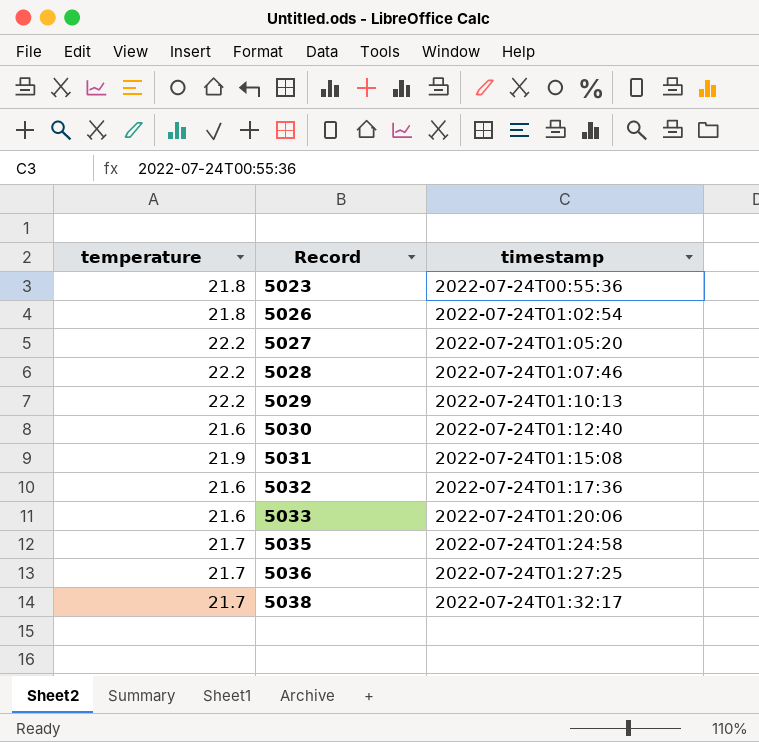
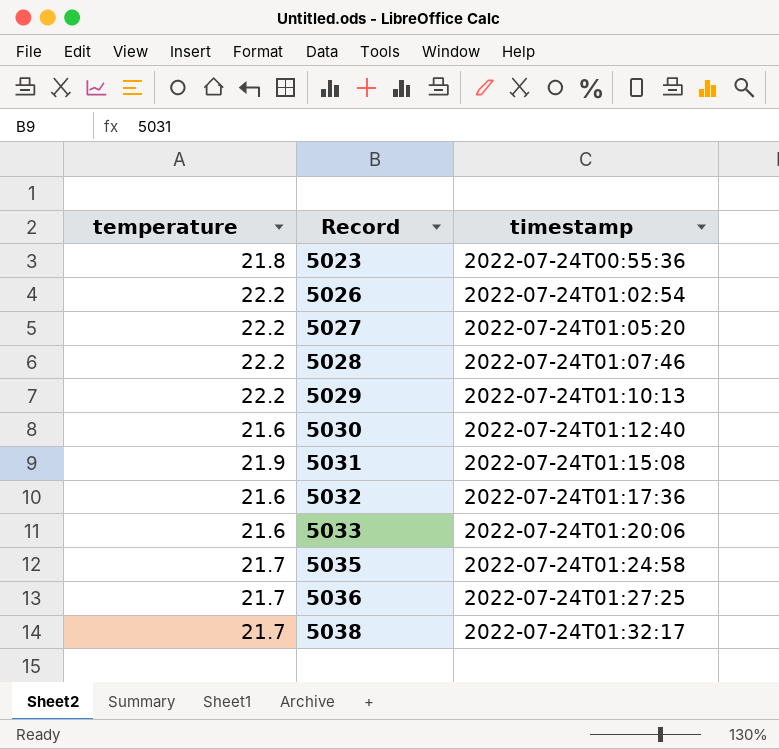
5026 | temperature: 21.8 -> 22.2

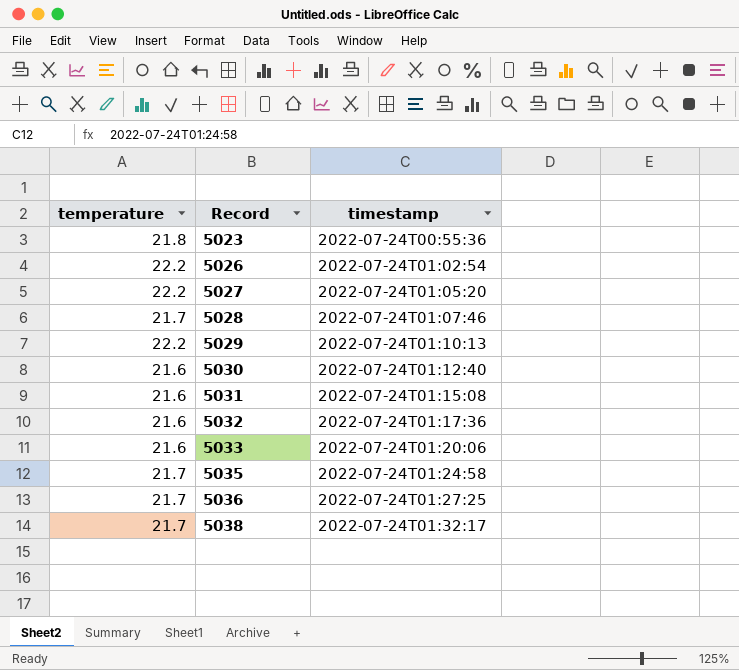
5028 | temperature: 22.2 -> 21.7
5031 | temperature: 21.9 -> 21.6

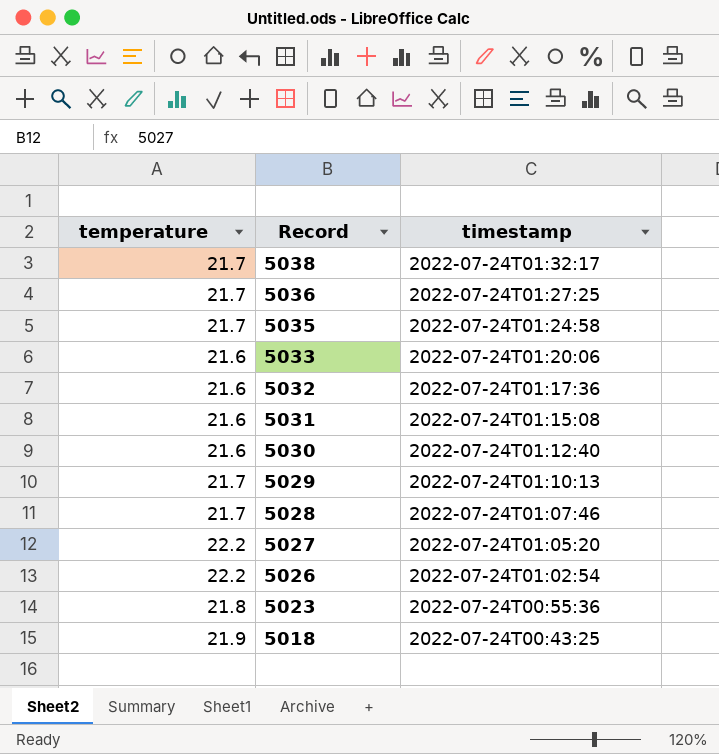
row order: Record ascending -> Record descending
5029 | temperature: 22.2 -> 21.7
row 5018: none -> 21.9 | 2022-07-24T00:43:25

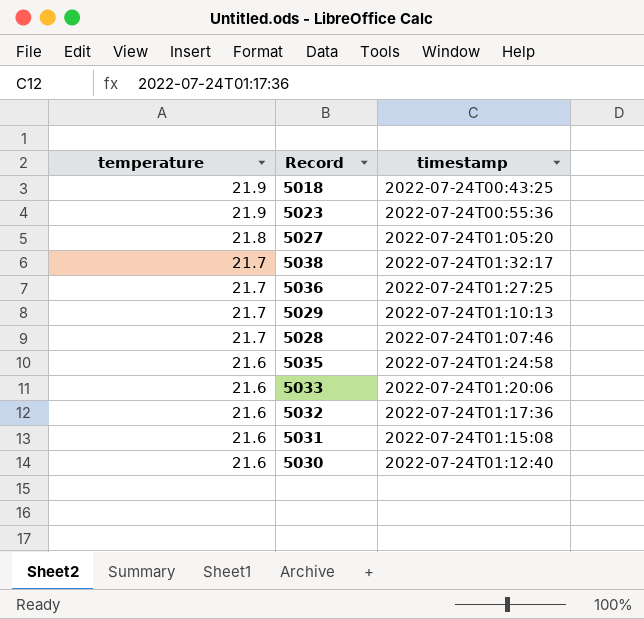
row order: Record descending -> temperature descending
row 5026: 22.2 | 2022-07-24T01:02:54 -> none
5023 | temperature: 21.8 -> 21.9
5027 | temperature: 22.2 -> 21.8
5035 | temperature: 21.7 -> 21.6

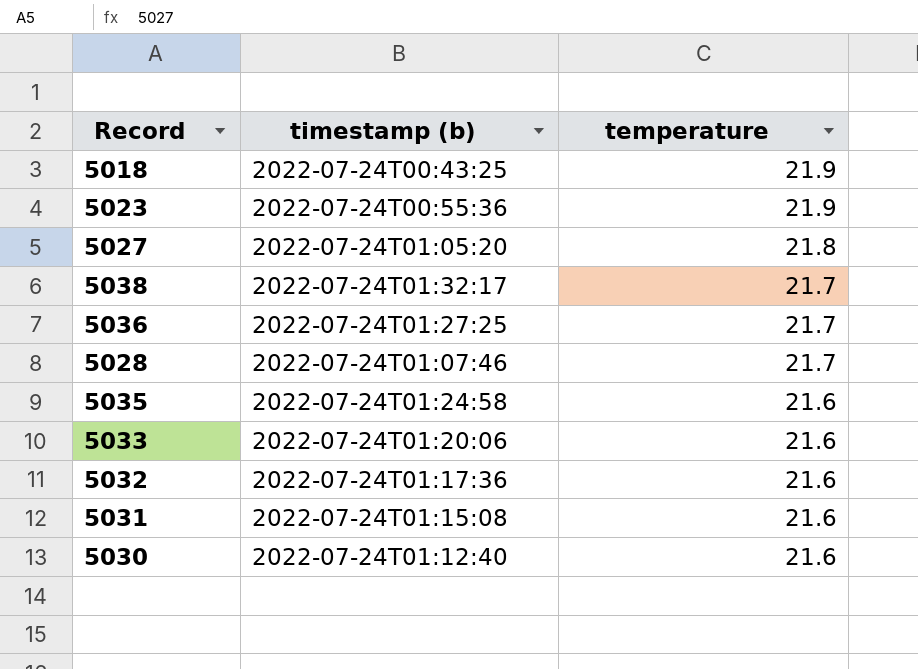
column name: timestamp -> timestamp (b)
column temperature | position: 1 -> 3
row 5029: 21.7 | 2022-07-24T01:10:13 -> none

